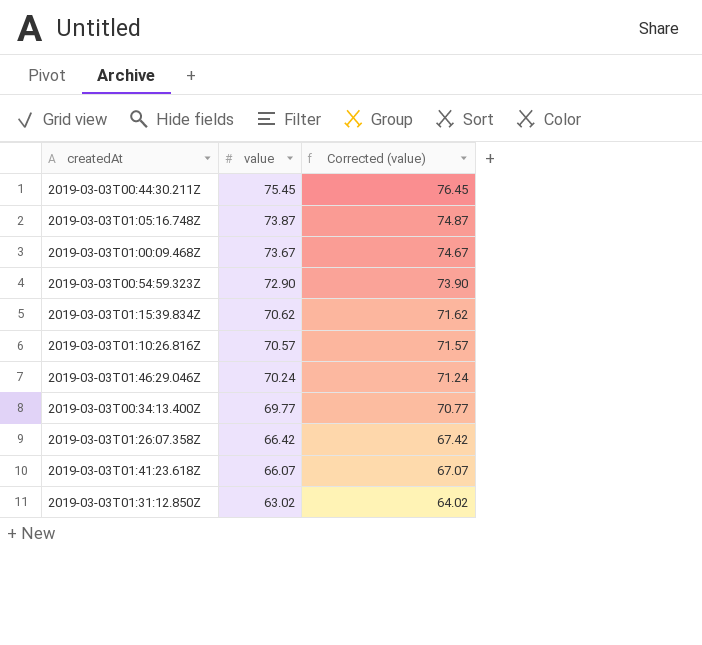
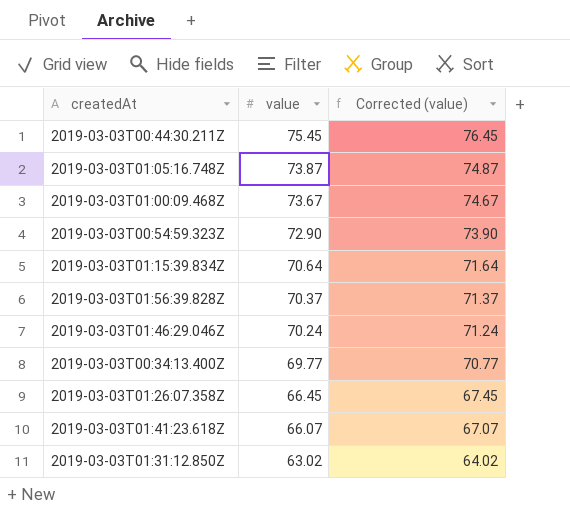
row 2019-03-03T01:10:26.816Z: 70.57 | 71.57 -> none
2019-03-03T01:15:39.834Z | value: 70.62 -> 70.64
2019-03-03T01:15:39.834Z | Corrected (value): 71.62 -> 71.64
row 2019-03-03T01:56:39.828Z: none -> 70.37 | 71.37
2019-03-03T01:26:07.358Z | value: 66.42 -> 66.45
2019-03-03T01:26:07.358Z | Corrected (value): 67.42 -> 67.45

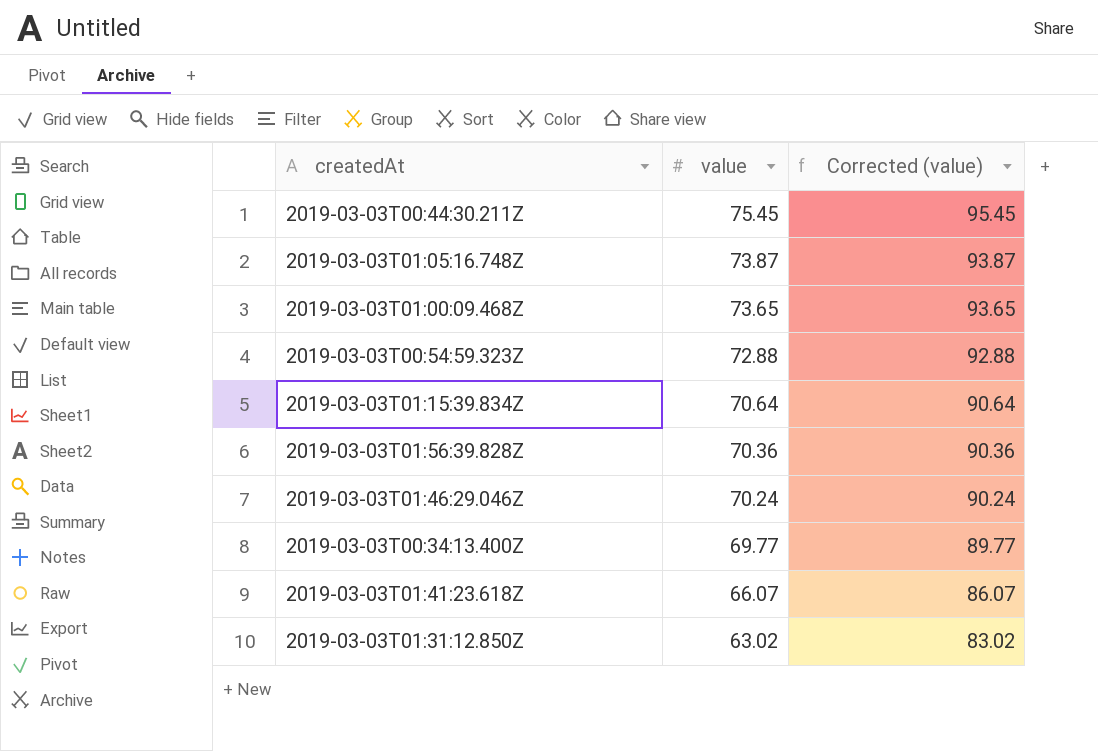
column Corrected (value) | formula: [value] + 1 -> [value] + 20
row 2019-03-03T01:26:07.358Z: 66.45 | 67.45 -> none
2019-03-03T01:00:09.468Z | value: 73.67 -> 73.65
2019-03-03T00:54:59.323Z | value: 72.90 -> 72.88
2019-03-03T01:56:39.828Z | value: 70.37 -> 70.36

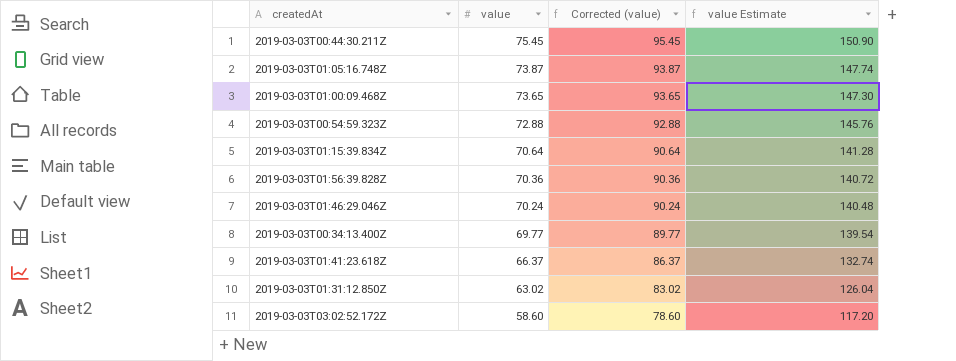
column value Estimate | formula: none -> [value] * 2
2019-03-03T01:41:23.618Z | value: 66.07 -> 66.37
2019-03-03T01:41:23.618Z | Corrected (value): 86.07 -> 86.37
row 2019-03-03T03:02:52.172Z: none -> 58.60 | 78.60 | 117.20

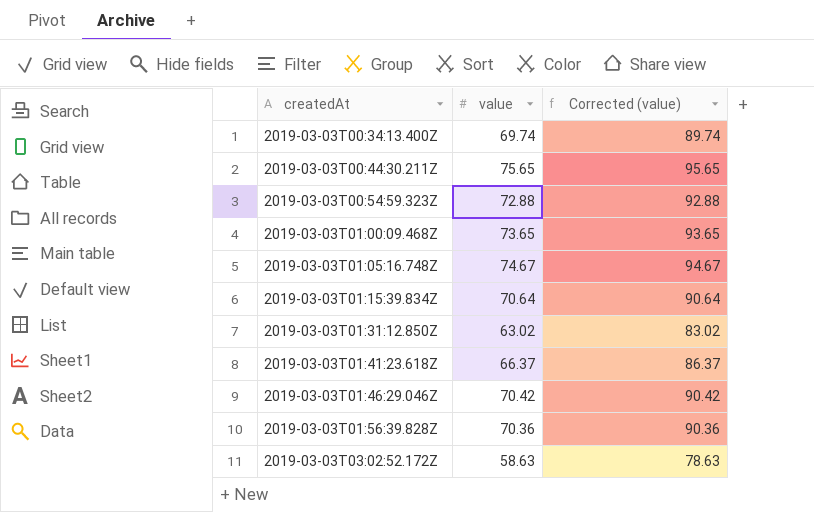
row order: value descending -> createdAt ascending
column value Estimate | formula: [value] * 2 -> none
2019-03-03T00:34:13.400Z | value: 69.77 -> 69.74
2019-03-03T00:34:13.400Z | Corrected (value): 89.77 -> 89.74
2019-03-03T00:44:30.211Z | value: 75.45 -> 75.65
2019-03-03T00:44:30.211Z | Corrected (value): 95.45 -> 95.65
2019-03-03T01:05:16.748Z | value: 73.87 -> 74.67
2019-03-03T01:05:16.748Z | Corrected (value): 93.87 -> 94.67
2019-03-03T01:46:29.046Z | value: 70.24 -> 70.42
2019-03-03T01:46:29.046Z | Corrected (value): 90.24 -> 90.42
2019-03-03T03:02:52.172Z | value: 58.60 -> 58.63
2019-03-03T03:02:52.172Z | Corrected (value): 78.60 -> 78.63

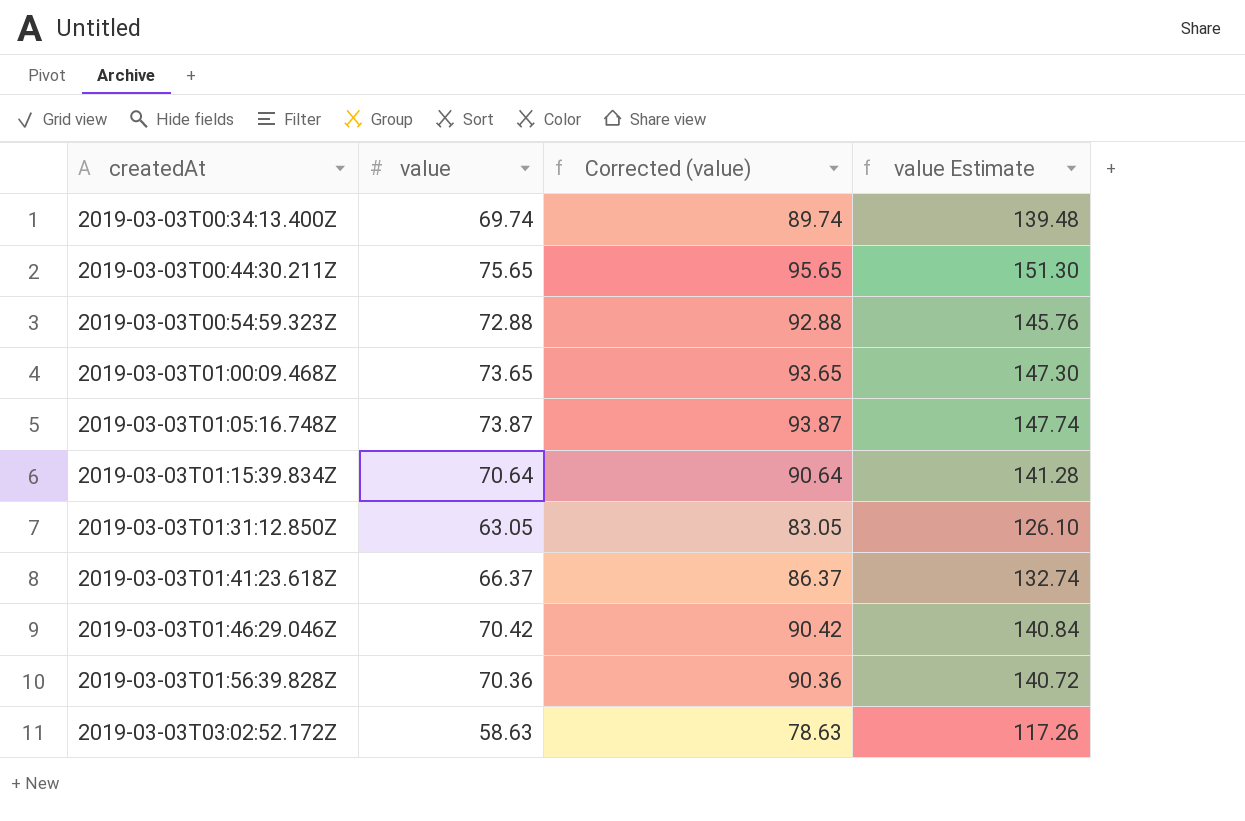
column value Estimate | formula: none -> [value] * 2
2019-03-03T01:05:16.748Z | value: 74.67 -> 73.87
2019-03-03T01:05:16.748Z | Corrected (value): 94.67 -> 93.87
2019-03-03T01:31:12.850Z | value: 63.02 -> 63.05
2019-03-03T01:31:12.850Z | Corrected (value): 83.02 -> 83.05

